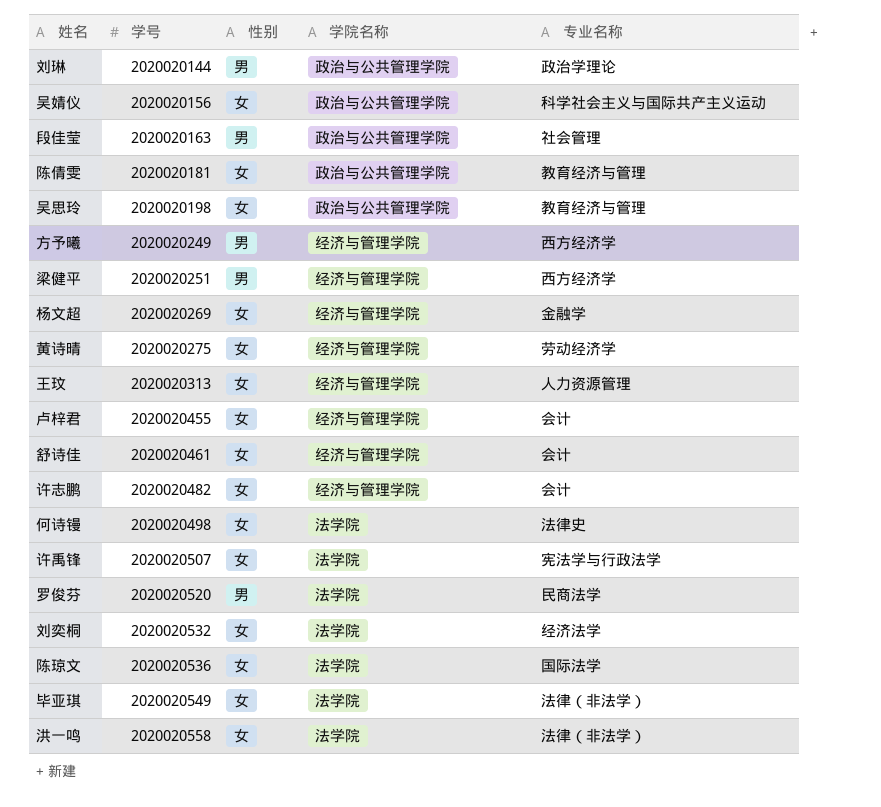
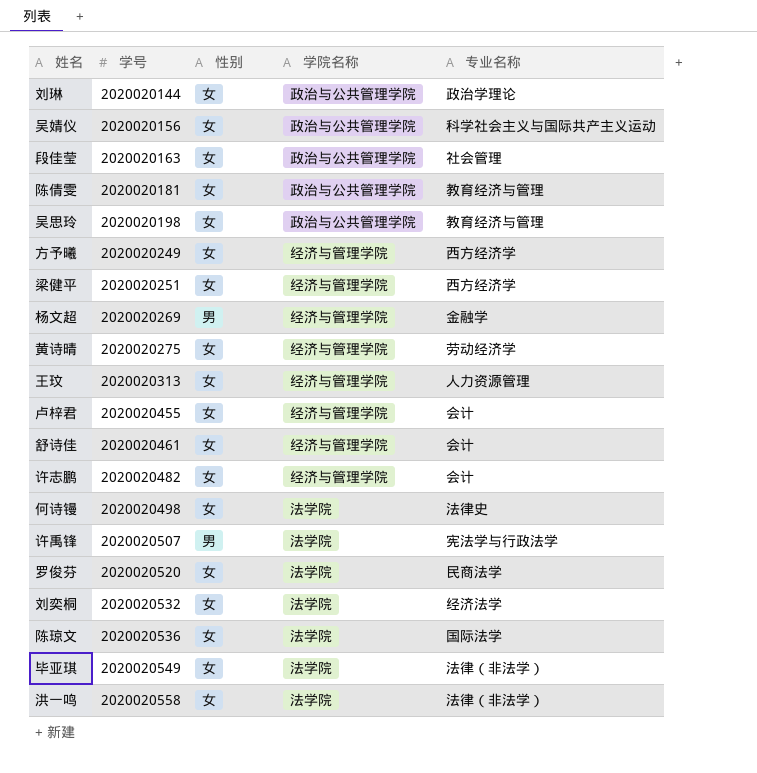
刘琳 | 性别: 男 -> 女
段佳莹 | 性别: 男 -> 女
方予曦 | 性别: 男 -> 女
梁健平 | 性别: 男 -> 女
杨文超 | 性别: 女 -> 男
许禹锋 | 性别: 女 -> 男
罗俊芬 | 性别: 男 -> 女

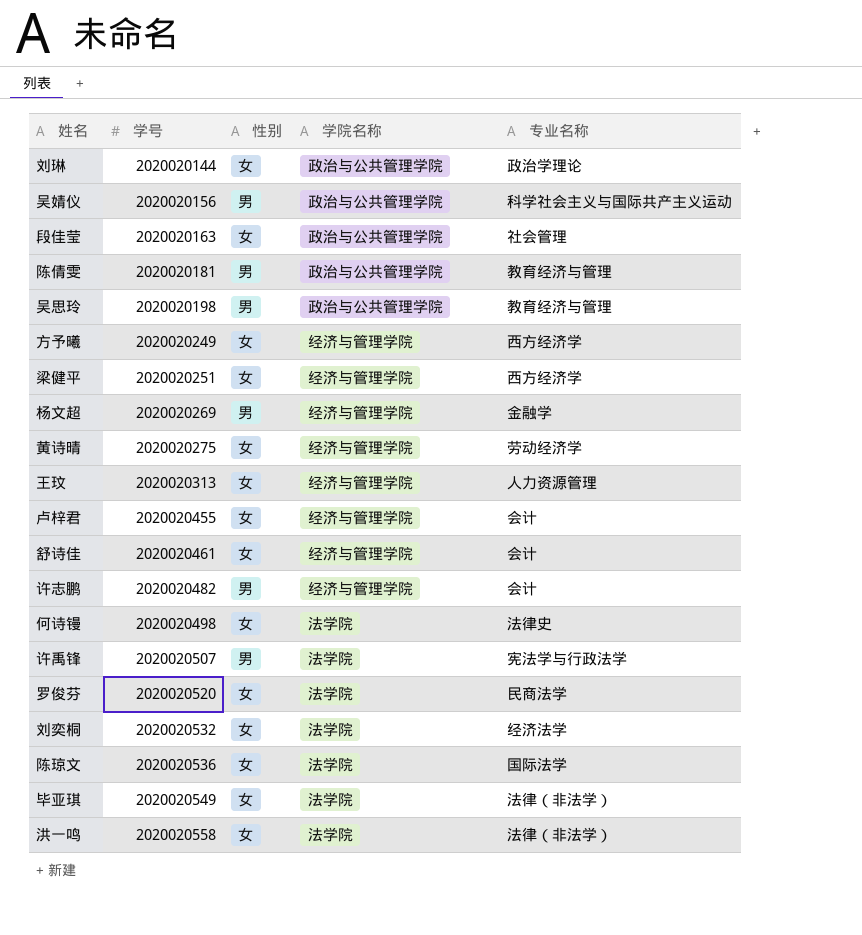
吴婧仪 | 性别: 女 -> 男
陈倩雯 | 性别: 女 -> 男
吴思玲 | 性别: 女 -> 男
许志鹏 | 性别: 女 -> 男

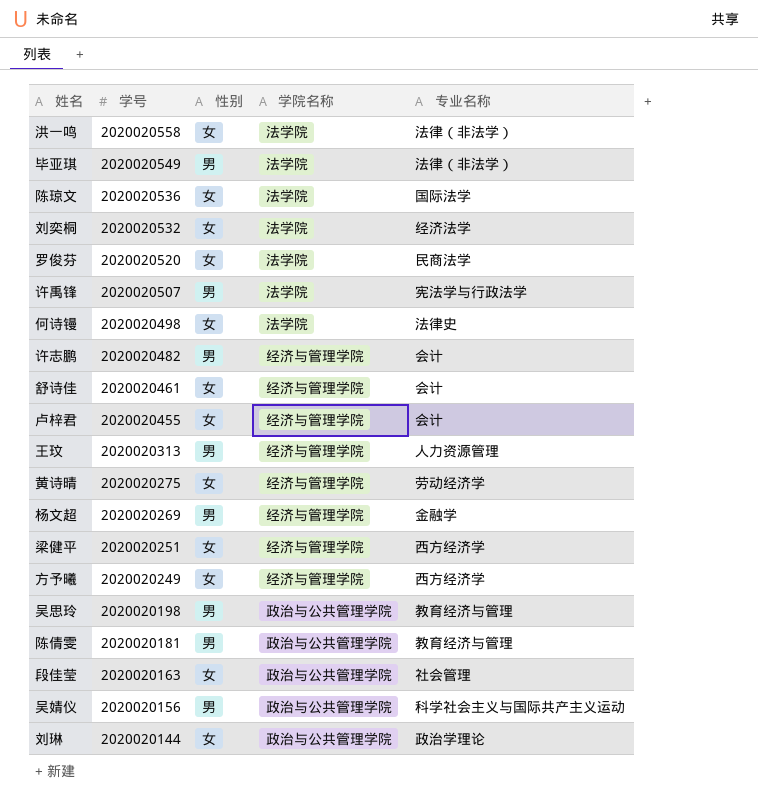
row order: 学号 ascending -> 学号 descending
毕亚琪 | 性别: 女 -> 男
王玟 | 性别: 女 -> 男

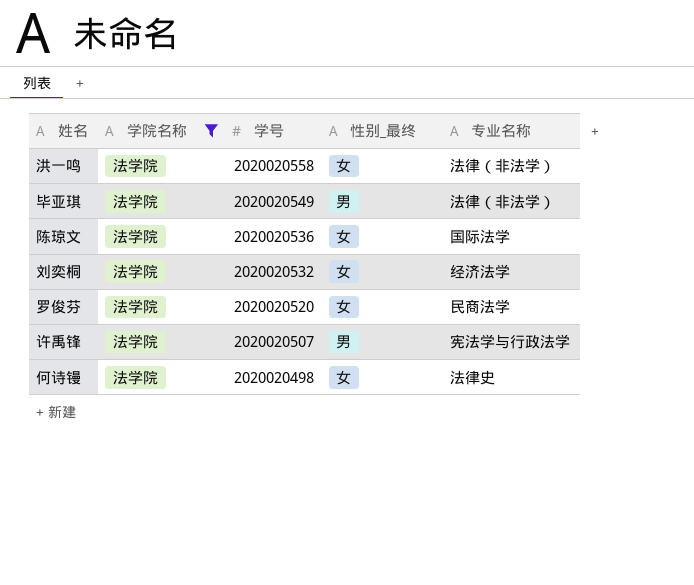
filter: none -> 学院名称 = 法学院
column 学院名称 | position: 4 -> 2
column name: 性别 -> 性别_最终

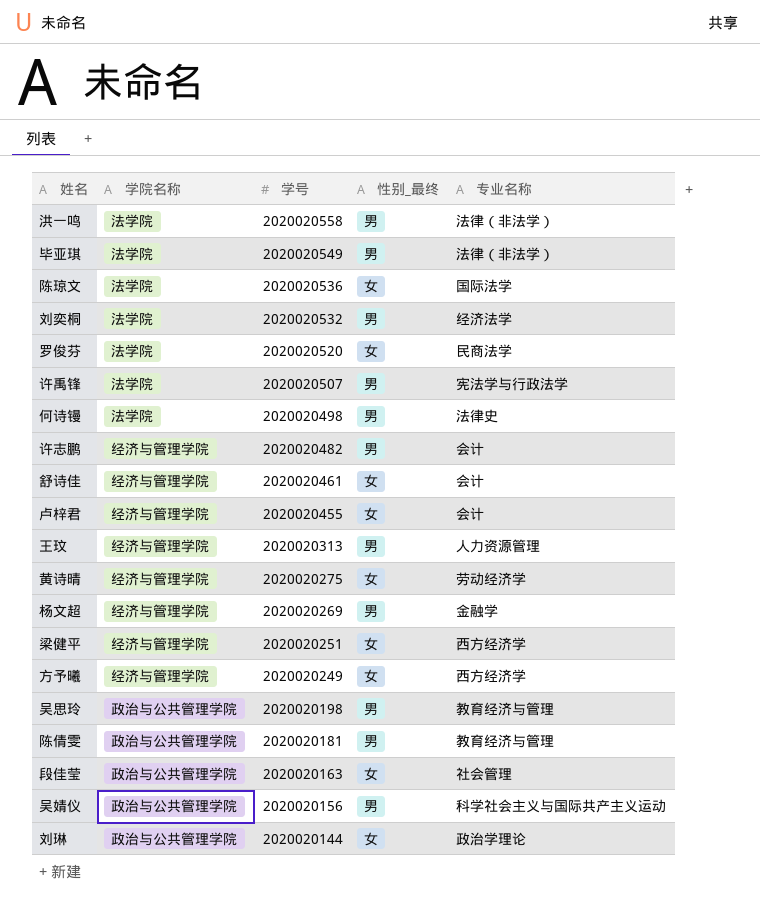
filter: 学院名称 = 法学院 -> none
洪一鸣 | 性别_最终: 女 -> 男
刘奕桐 | 性别_最终: 女 -> 男
何诗镘 | 性别_最终: 女 -> 男

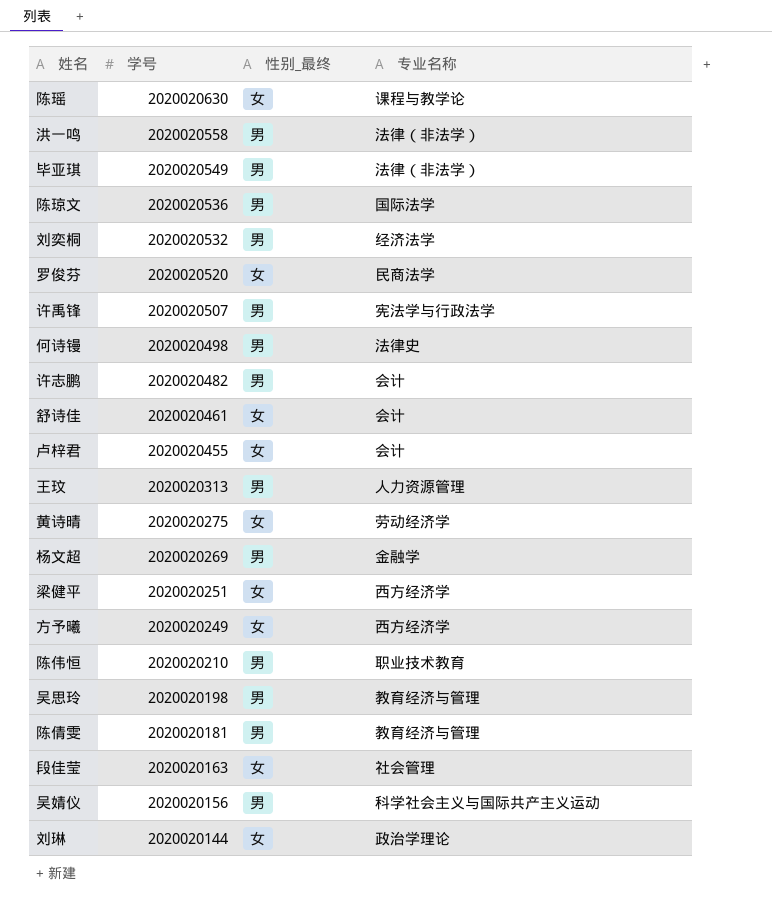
column 学院名称 | position: 2 -> none
row 陈瑶: none -> 2020020630 | 女 | 课程与教学论
陈琼文 | 性别_最终: 女 -> 男
row 陈伟恒: none -> 2020020210 | 男 | 职业技术教育

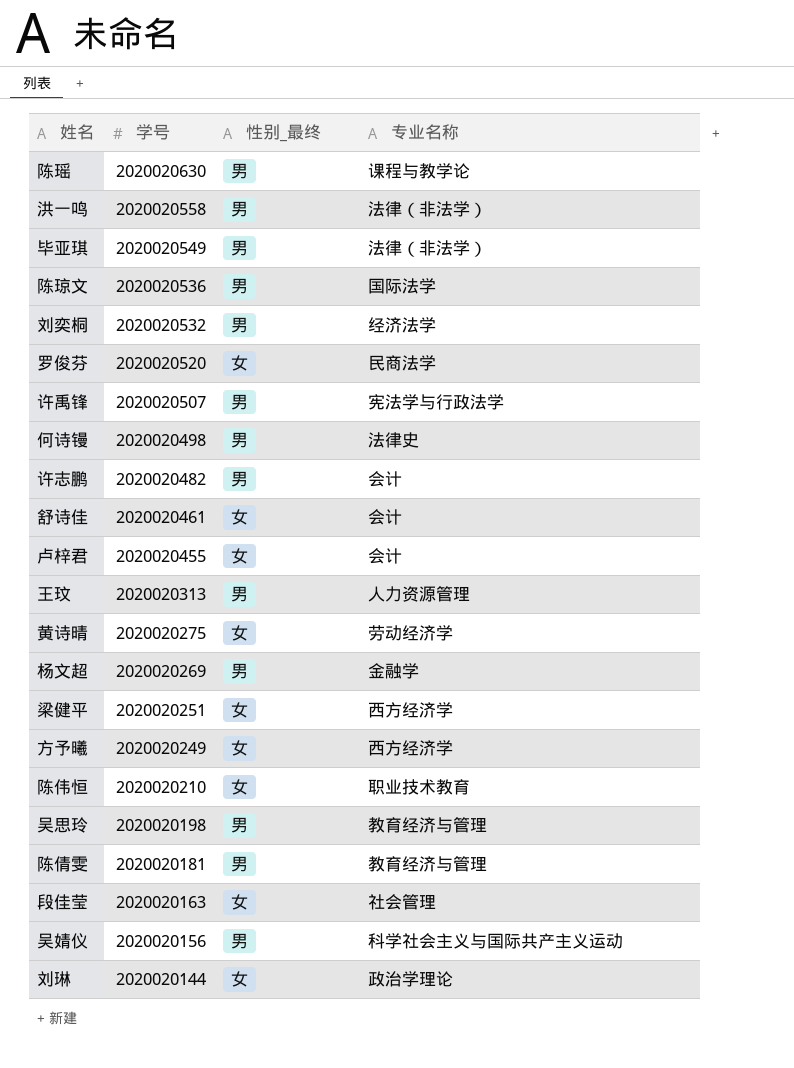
陈瑶 | 性别_最终: 女 -> 男
陈伟恒 | 性别_最终: 男 -> 女

